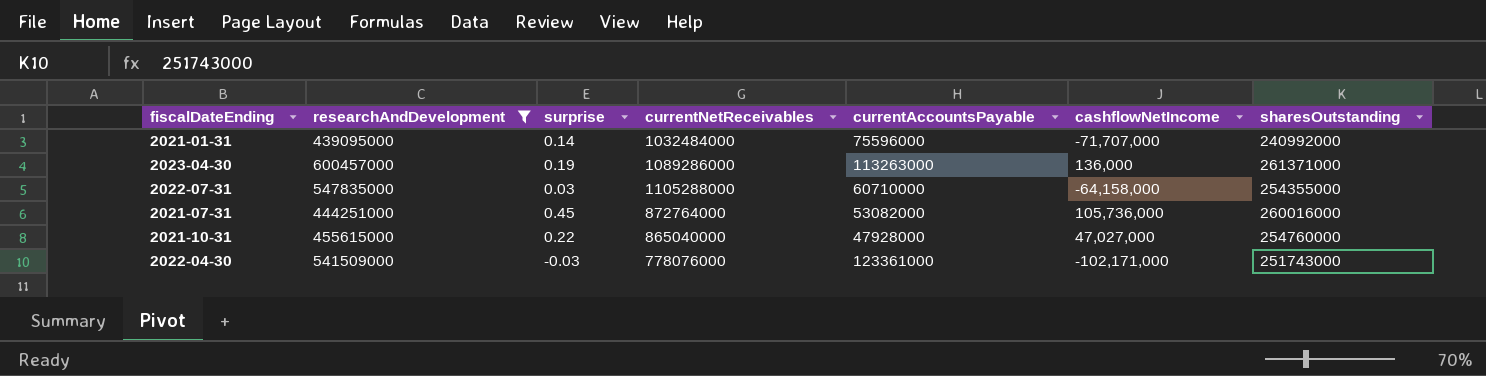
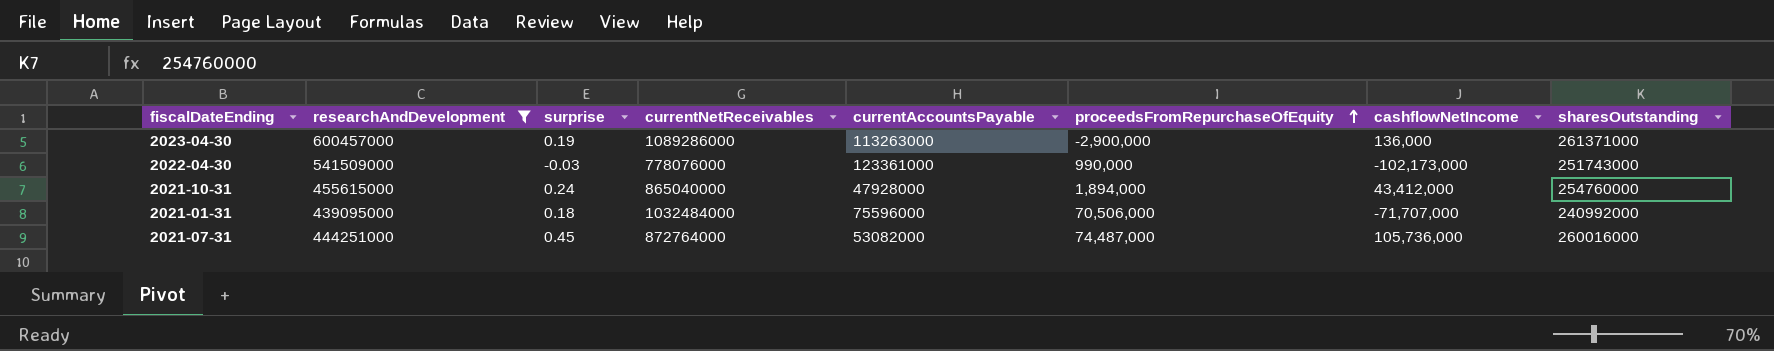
row order: none -> proceedsFromRepurchaseOfEquity ascending
column proceedsFromRepurchaseOfEquity | position: none -> 6
row 2022-07-31: 547835000 | 0.03 | 1105288000 | 60710000 | -64,158,000 | 254355000 -> none
2022-04-30 | cashflowNetIncome: -102,171,000 -> -102,173,000
2021-10-31 | surprise: 0.22 -> 0.24
2021-10-31 | cashflowNetIncome: 47,027,000 -> 43,412,000
2021-01-31 | surprise: 0.14 -> 0.18

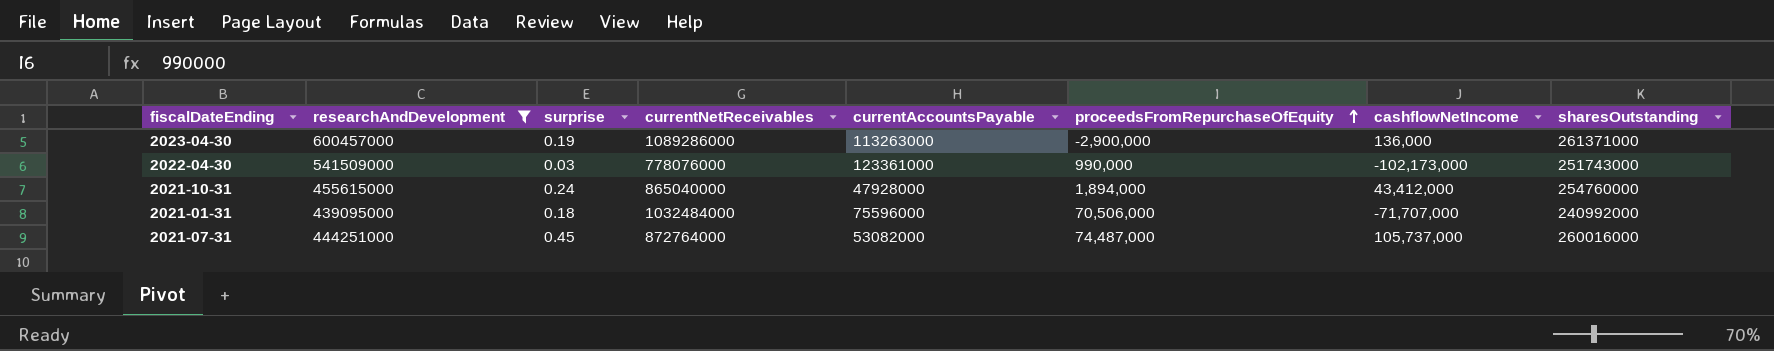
2022-04-30 | surprise: -0.03 -> 0.03
2021-07-31 | cashflowNetIncome: 105,736,000 -> 105,737,000

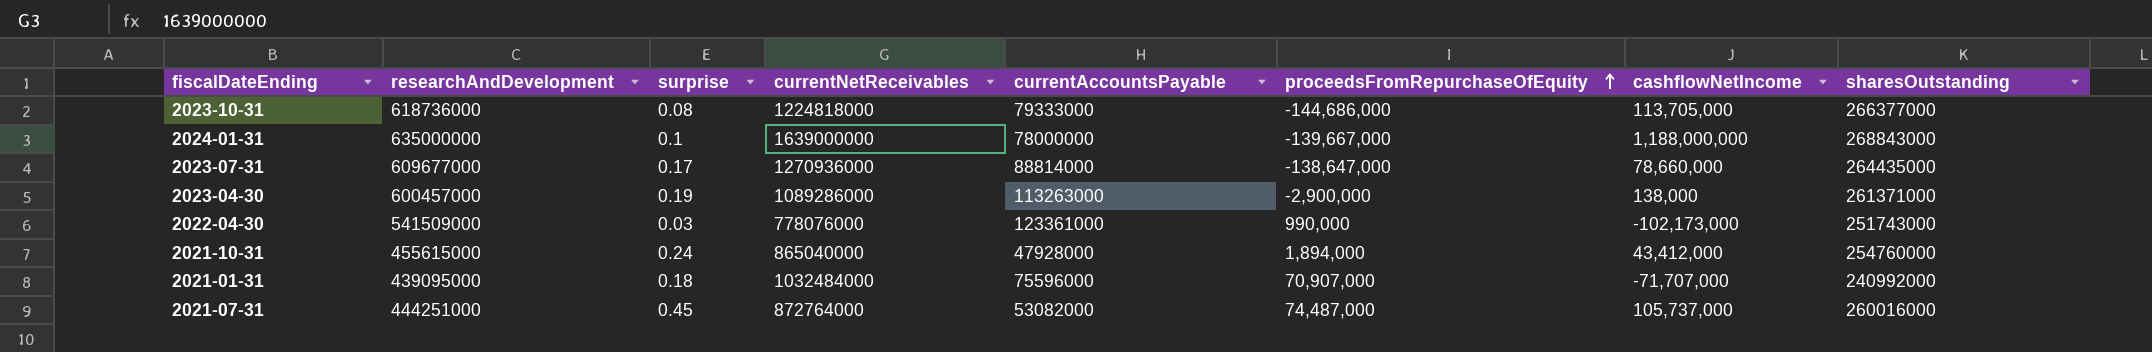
filter: researchAndDevelopment <= 600457000 -> none
2023-04-30 | cashflowNetIncome: 136,000 -> 138,000
2021-01-31 | proceedsFromRepurchaseOfEquity: 70,506,000 -> 70,907,000

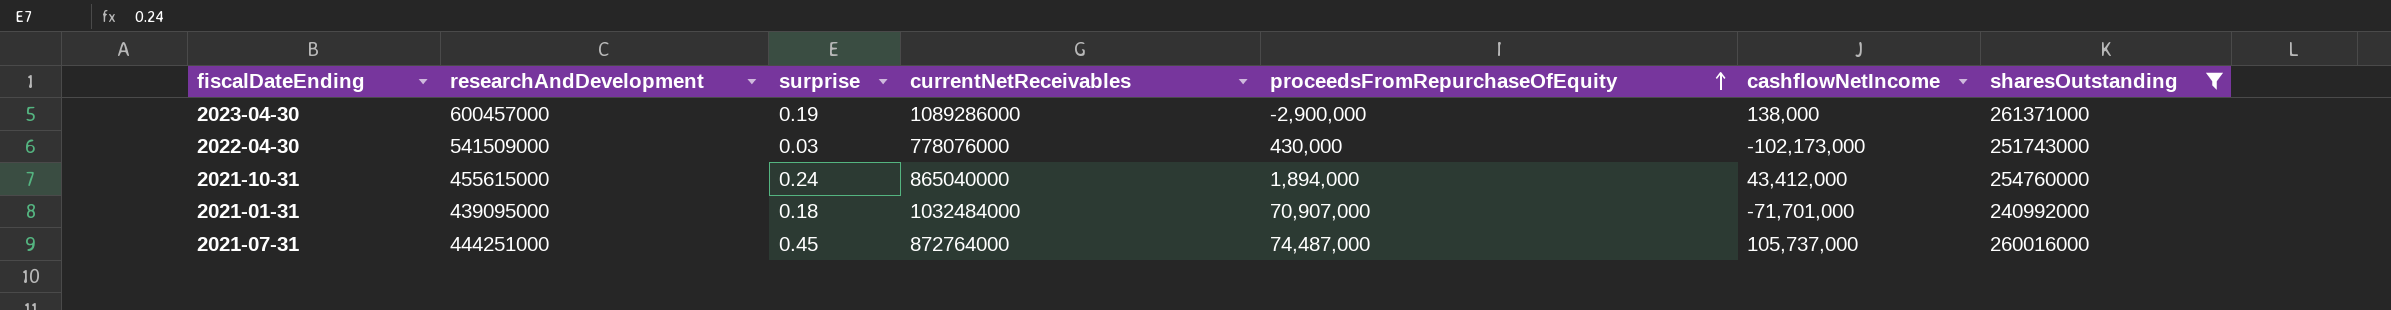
filter: none -> sharesOutstanding <= 261371000
column currentAccountsPayable | position: 5 -> none
2022-04-30 | proceedsFromRepurchaseOfEquity: 990,000 -> 430,000
2021-01-31 | cashflowNetIncome: -71,707,000 -> -71,701,000

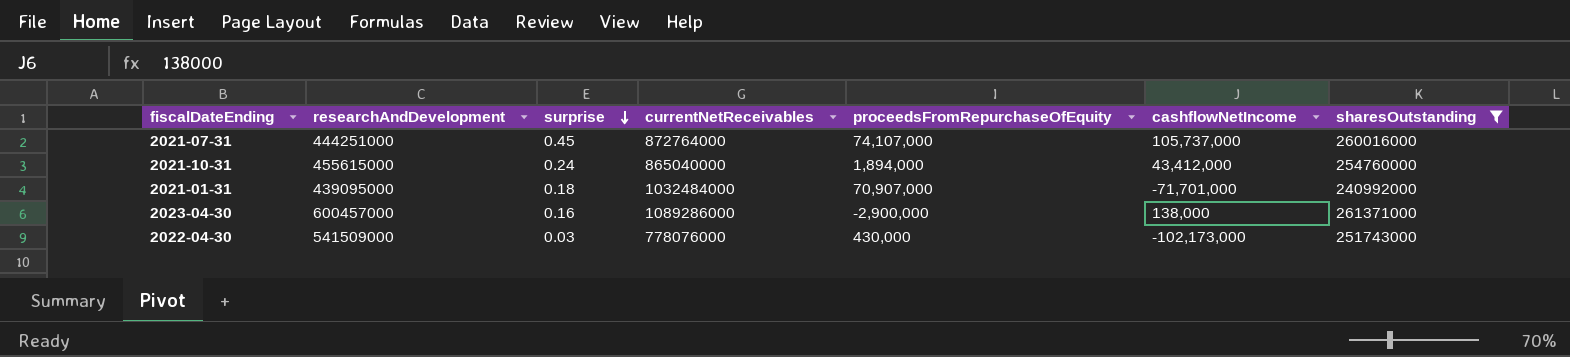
row order: proceedsFromRepurchaseOfEquity ascending -> surprise descending
2021-07-31 | proceedsFromRepurchaseOfEquity: 74,487,000 -> 74,107,000
2023-04-30 | surprise: 0.19 -> 0.16

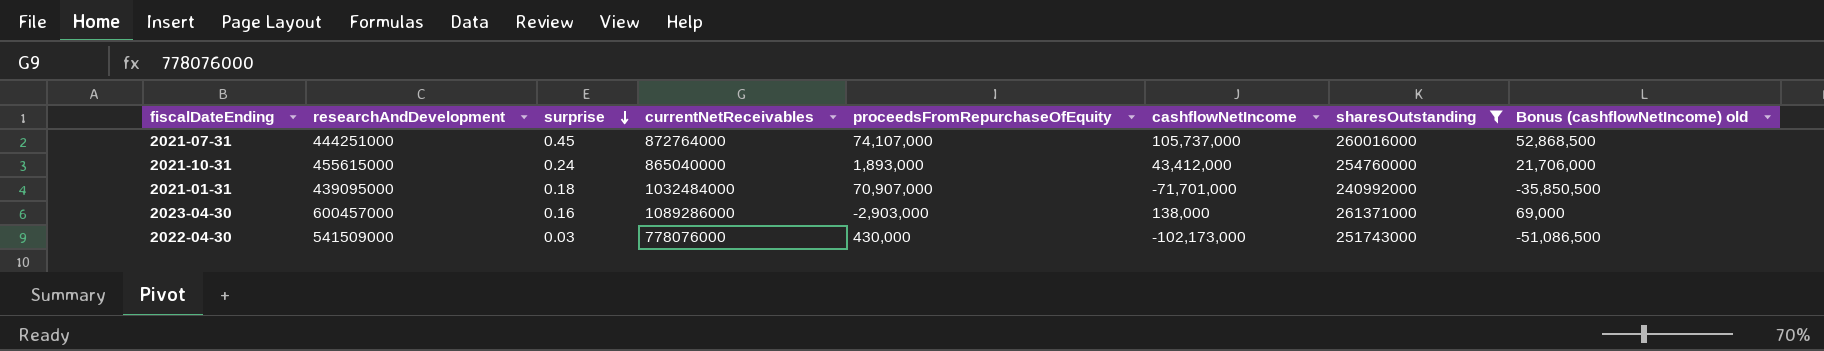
column Bonus (cashflowNetIncome) old | formula: none -> [cashflowNetIncome] * 0.5
2021-10-31 | proceedsFromRepurchaseOfEquity: 1,894,000 -> 1,893,000
2023-04-30 | proceedsFromRepurchaseOfEquity: -2,900,000 -> -2,903,000

